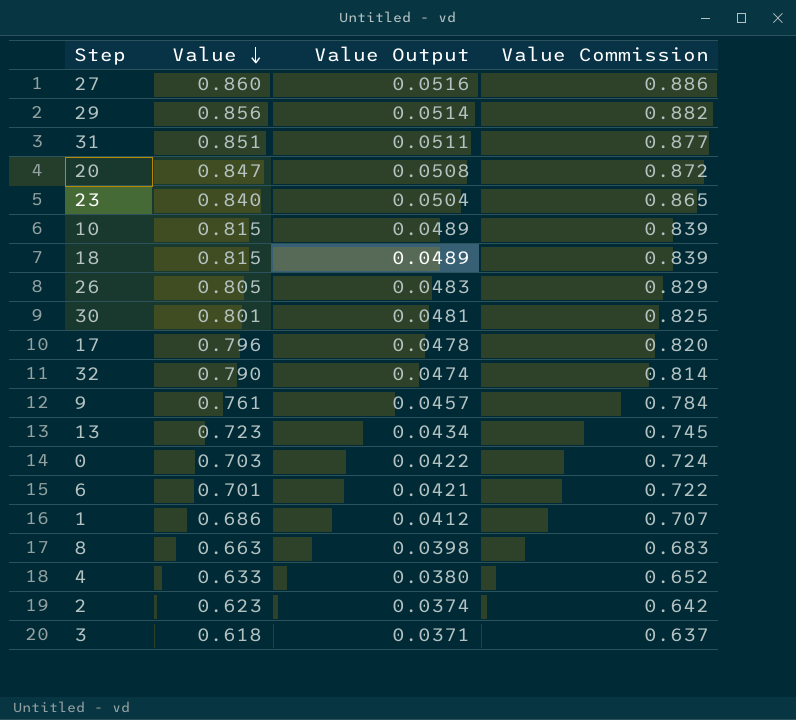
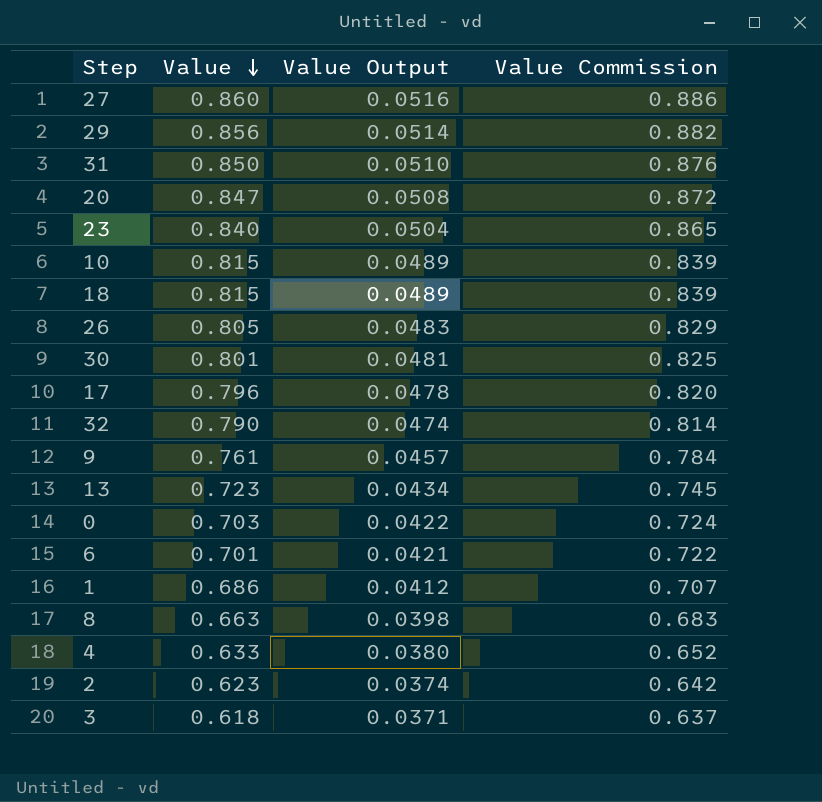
31 | Value: 0.851 -> 0.850
31 | Value Output: 0.0511 -> 0.0510
31 | Value Commission: 0.877 -> 0.876

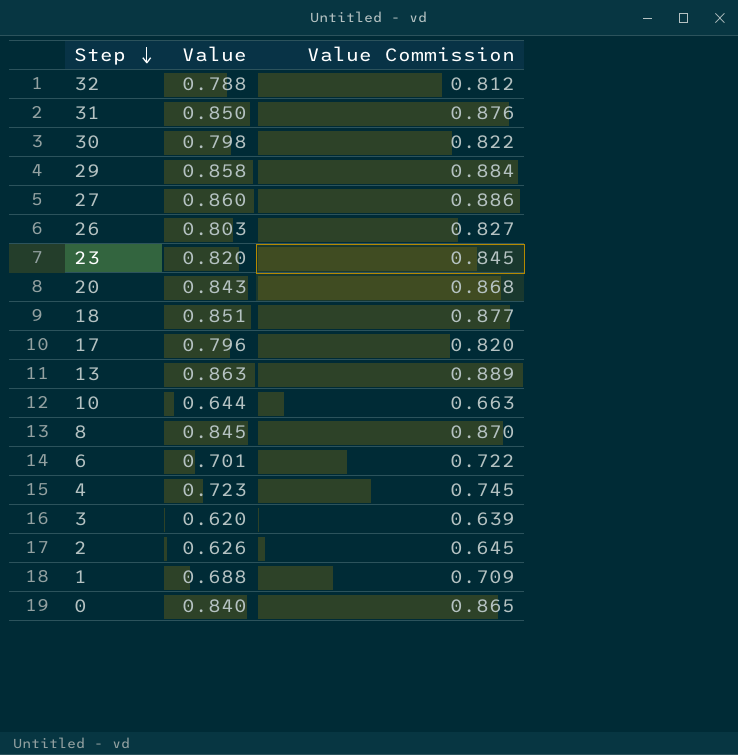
row order: Value descending -> Step descending
column Value Output | formula: [Value] * 0.06 -> none
row 9: 0.761 | 0.0457 | 0.784 -> none
32 | Value: 0.790 -> 0.788
32 | Value Commission: 0.814 -> 0.812
30 | Value: 0.801 -> 0.798
30 | Value Commission: 0.825 -> 0.822
29 | Value: 0.856 -> 0.858
29 | Value Commission: 0.882 -> 0.884
26 | Value: 0.805 -> 0.803
26 | Value Commission: 0.829 -> 0.827
23 | Value: 0.840 -> 0.820
23 | Value Commission: 0.865 -> 0.845
20 | Value: 0.847 -> 0.843
20 | Value Commission: 0.872 -> 0.868
18 | Value: 0.815 -> 0.851
18 | Value Commission: 0.839 -> 0.877
13 | Value: 0.723 -> 0.863
13 | Value Commission: 0.745 -> 0.889
10 | Value: 0.815 -> 0.644
10 | Value Commission: 0.839 -> 0.663
8 | Value: 0.663 -> 0.845
8 | Value Commission: 0.683 -> 0.870
4 | Value: 0.633 -> 0.723
4 | Value Commission: 0.652 -> 0.745
3 | Value: 0.618 -> 0.620
3 | Value Commission: 0.637 -> 0.639
2 | Value: 0.623 -> 0.626
2 | Value Commission: 0.642 -> 0.645
1 | Value: 0.686 -> 0.688
1 | Value Commission: 0.707 -> 0.709
0 | Value: 0.703 -> 0.840
0 | Value Commission: 0.724 -> 0.865

